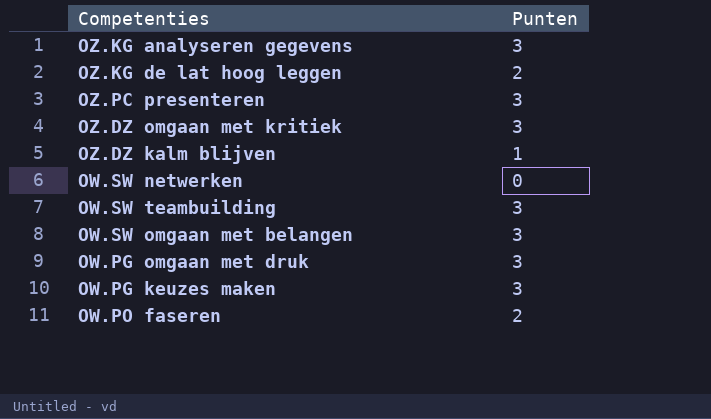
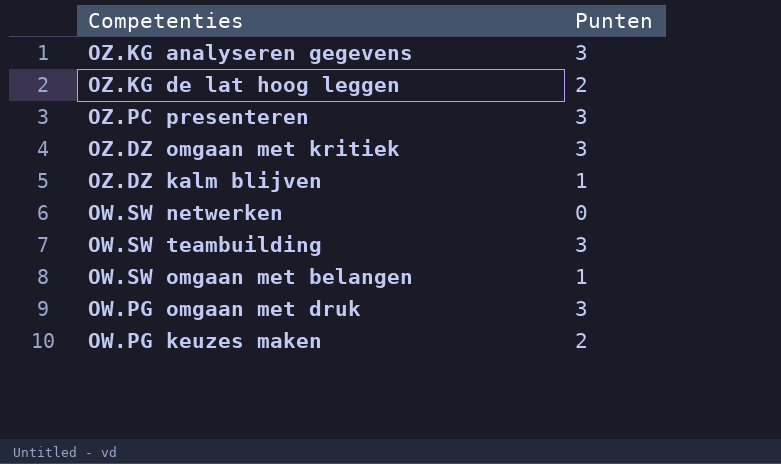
row OW.PO faseren: 2 -> none
OW.SW omgaan met belangen | Punten: 3 -> 1
OW.PG keuzes maken | Punten: 3 -> 2

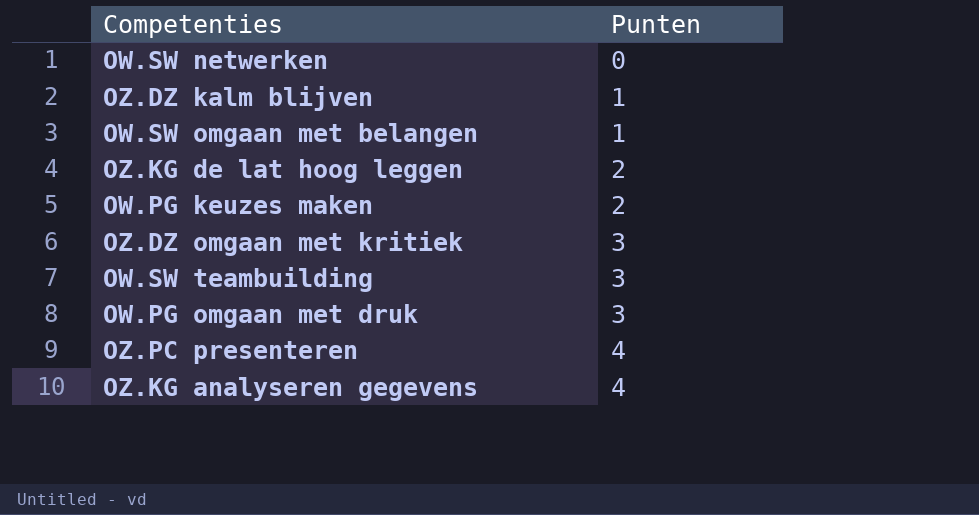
row order: none -> Punten ascending
OZ.PC presenteren | Punten: 3 -> 4
OZ.KG analyseren gegevens | Punten: 3 -> 4

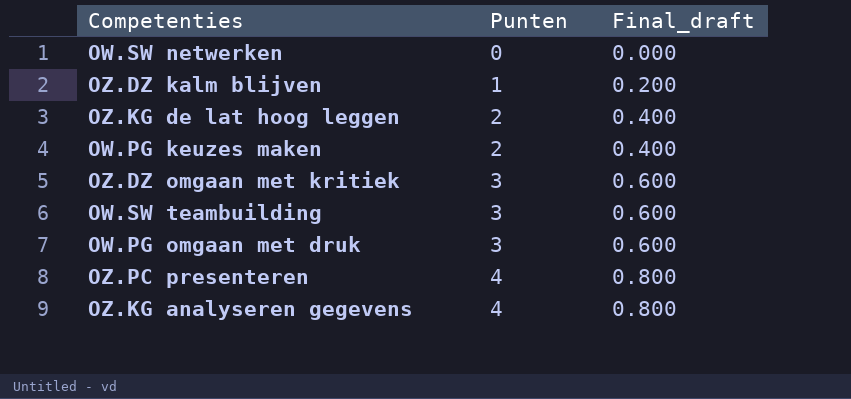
column Final_draft | formula: none -> [Punten] * 0.2
row OW.SW omgaan met belangen: 1 -> none

